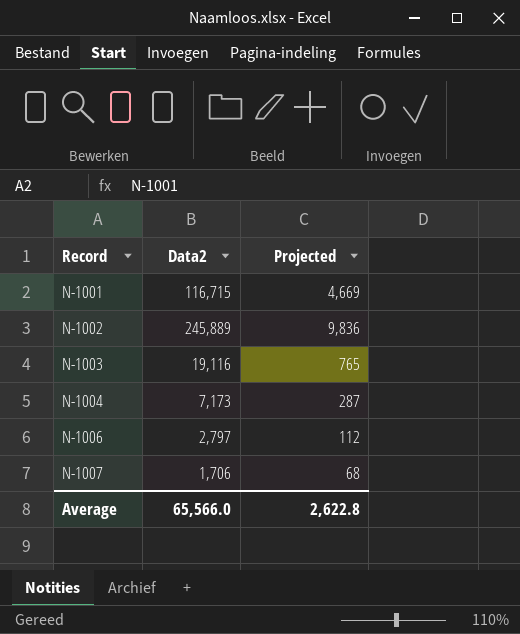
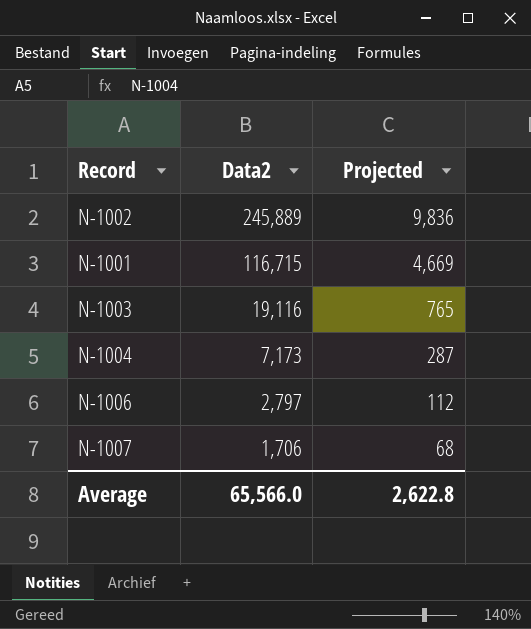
row order: Record ascending -> Data2 descending

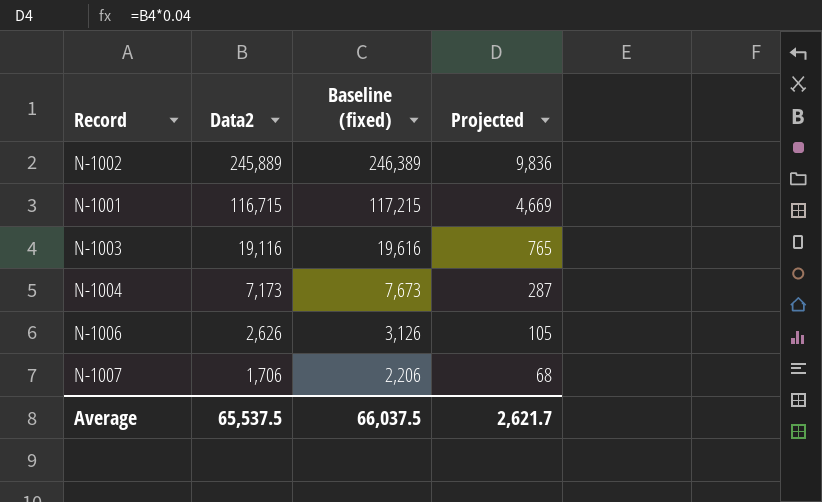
column Baseline (fixed) | formula: none -> [Data2] + 500
N-1006 | Data2: 2,797 -> 2,626
N-1006 | Projected: 112 -> 105
Average | Data2: 65,566.0 -> 65,537.5
Average | Projected: 2,622.8 -> 2,621.7

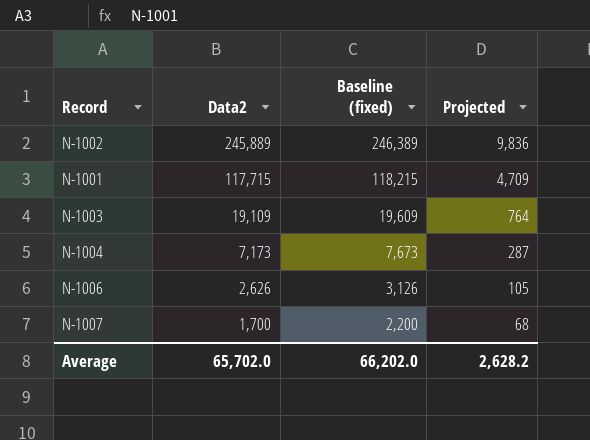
N-1001 | Data2: 116,715 -> 117,715
N-1001 | Baseline (fixed): 117,215 -> 118,215
N-1001 | Projected: 4,669 -> 4,709
N-1003 | Data2: 19,116 -> 19,109
N-1003 | Baseline (fixed): 19,616 -> 19,609
N-1003 | Projected: 765 -> 764
N-1007 | Data2: 1,706 -> 1,700
N-1007 | Baseline (fixed): 2,206 -> 2,200
Average | Data2: 65,537.5 -> 65,702.0
Average | Baseline (fixed): 66,037.5 -> 66,202.0
Average | Projected: 2,621.7 -> 2,628.2

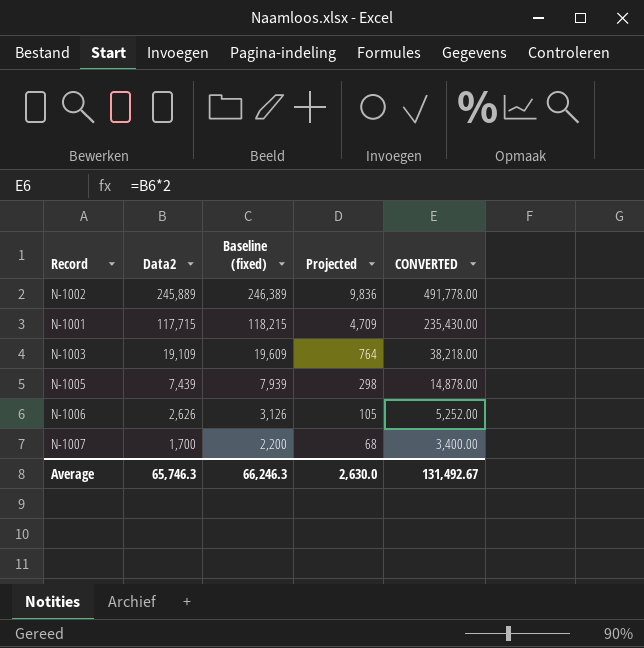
column CONVERTED | formula: none -> [Data2] * 2
row N-1004: 7,173 | 7,673 | 287 -> none
row N-1005: none -> 7,439 | 7,939 | 298 | 14,878.00
Average | Data2: 65,702.0 -> 65,746.3
Average | Baseline (fixed): 66,202.0 -> 66,246.3
Average | Projected: 2,628.2 -> 2,630.0

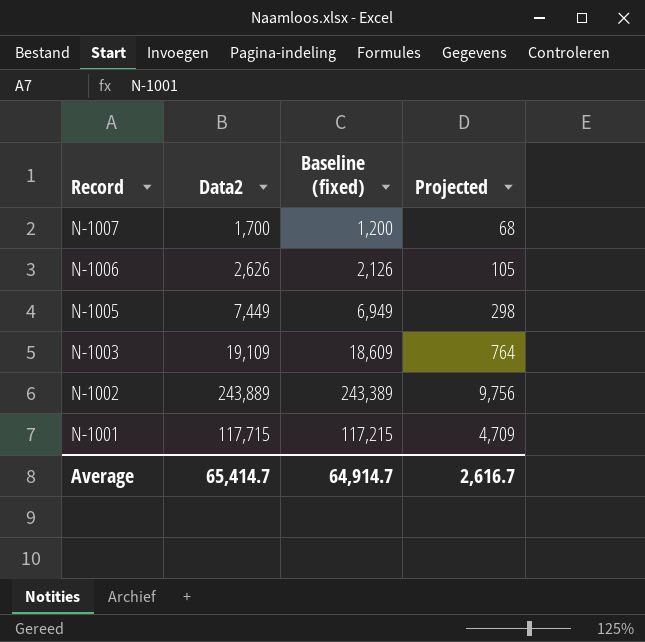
row order: Data2 descending -> Record descending
column CONVERTED | formula: [Data2] * 2 -> none
column Baseline (fixed) | formula: [Data2] + 500 -> [Data2] - 500
N-1005 | Data2: 7,439 -> 7,449
N-1002 | Data2: 245,889 -> 243,889
N-1002 | Projected: 9,836 -> 9,756
Average | Data2: 65,746.3 -> 65,414.7
Average | Baseline (fixed): 66,246.3 -> 64,914.7
Average | Projected: 2,630.0 -> 2,616.7

